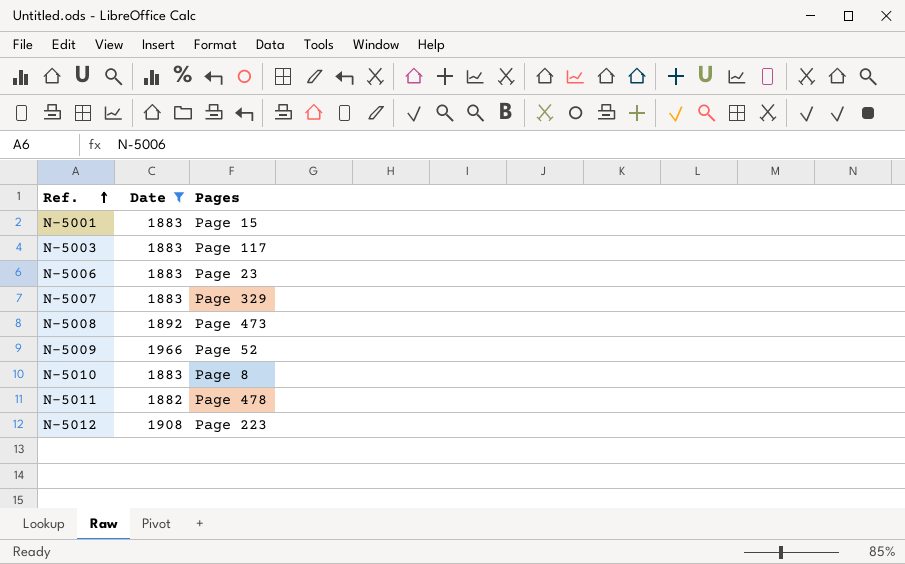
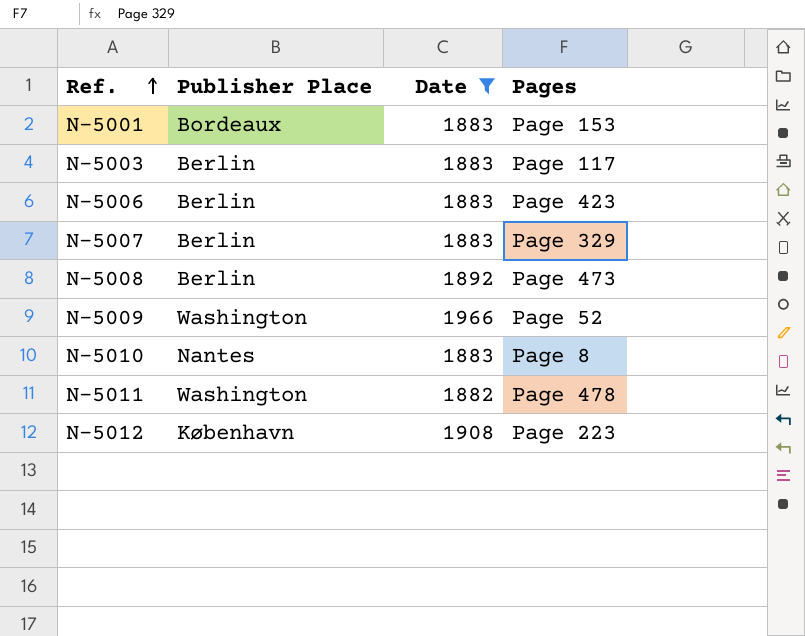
column Publisher Place | position: none -> 2
N-5001 | Pages: Page 15 -> Page 153
N-5006 | Pages: Page 23 -> Page 423

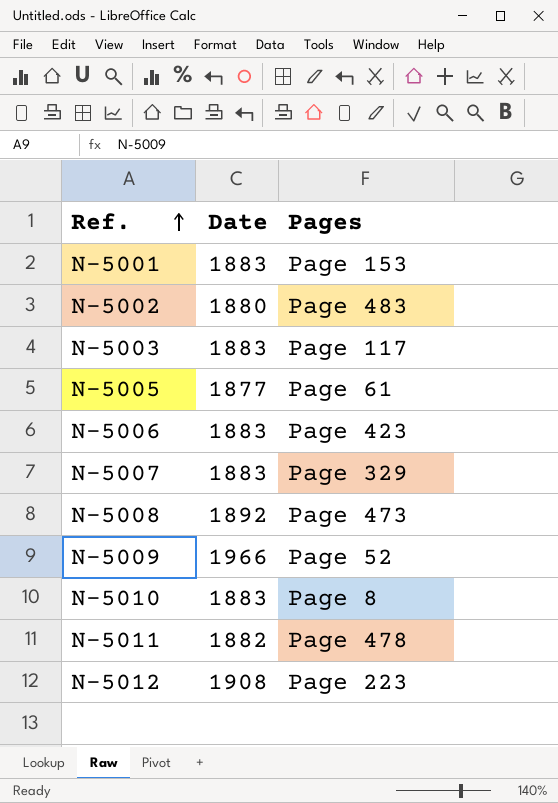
filter: Date >= 1882 -> none
column Publisher Place | position: 2 -> none

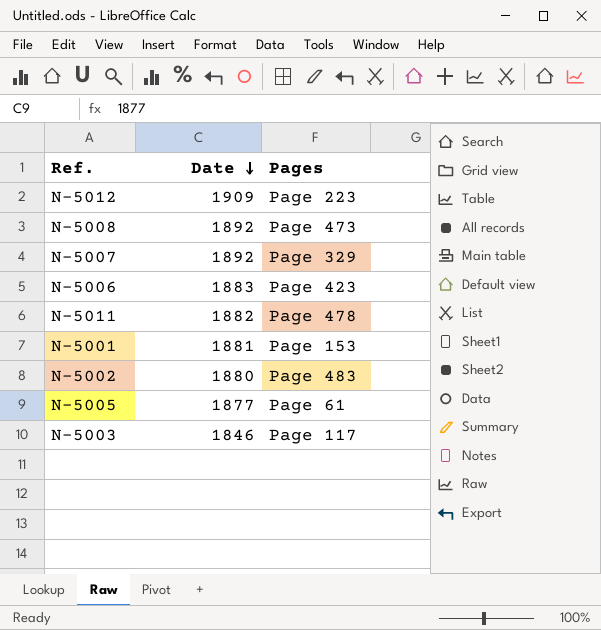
row order: Ref. ascending -> Date descending
row N-5009: 1966 | Page 52 -> none
row N-5010: 1883 | Page 8 -> none
N-5012 | Date: 1908 -> 1909
N-5007 | Date: 1883 -> 1892
N-5001 | Date: 1883 -> 1881
N-5003 | Date: 1883 -> 1846

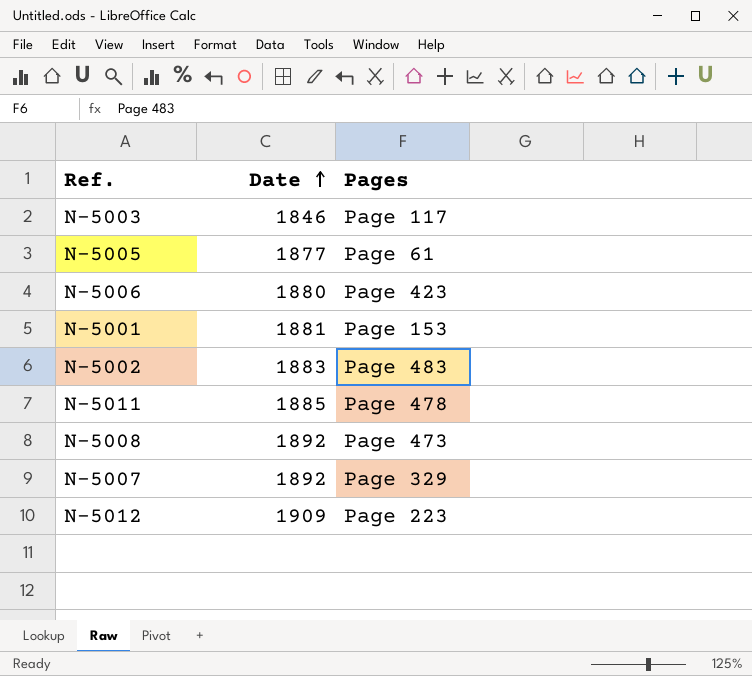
row order: Date descending -> Date ascending
N-5006 | Date: 1883 -> 1880
N-5002 | Date: 1880 -> 1883
N-5011 | Date: 1882 -> 1885

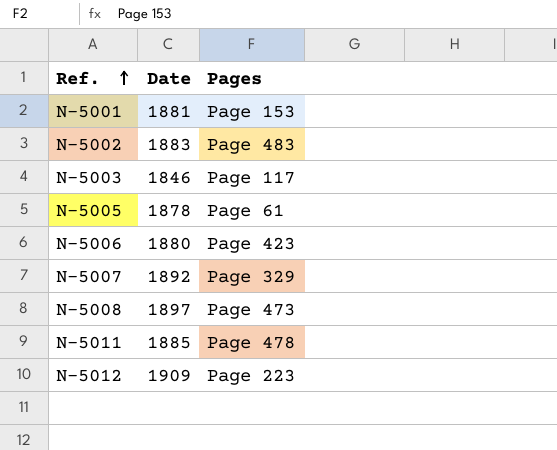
row order: Date ascending -> Ref. ascending
N-5005 | Date: 1877 -> 1878
N-5008 | Date: 1892 -> 1897

